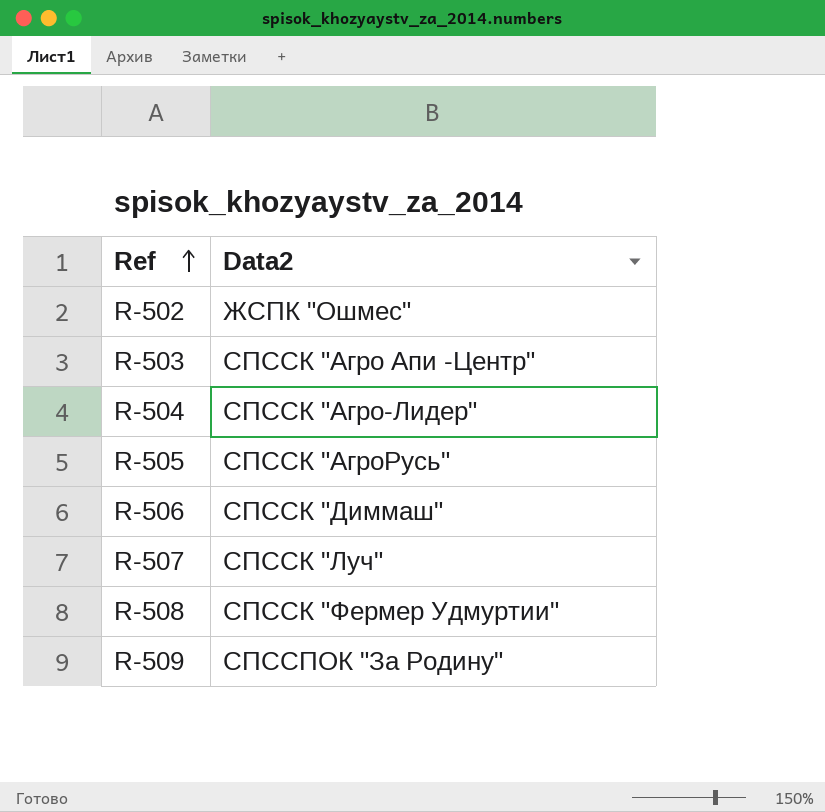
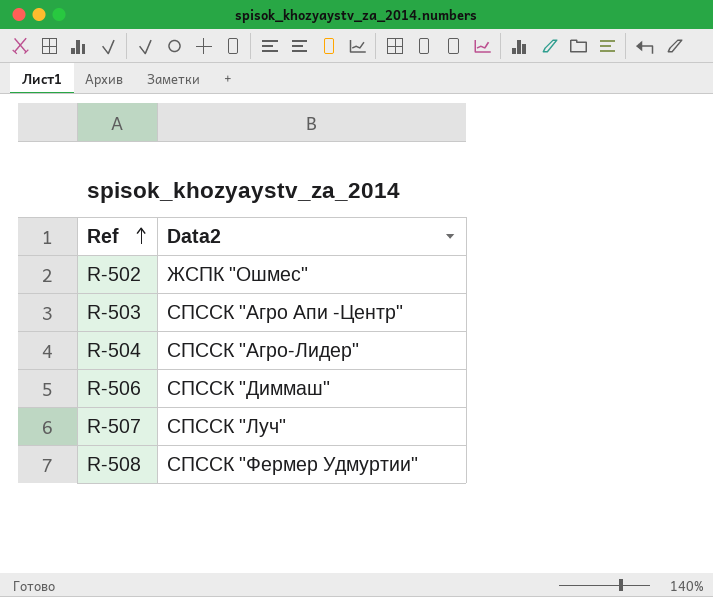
row R-505: СПССК "АгроРусь" -> none
row R-509: СПССПОК "За Родину" -> none

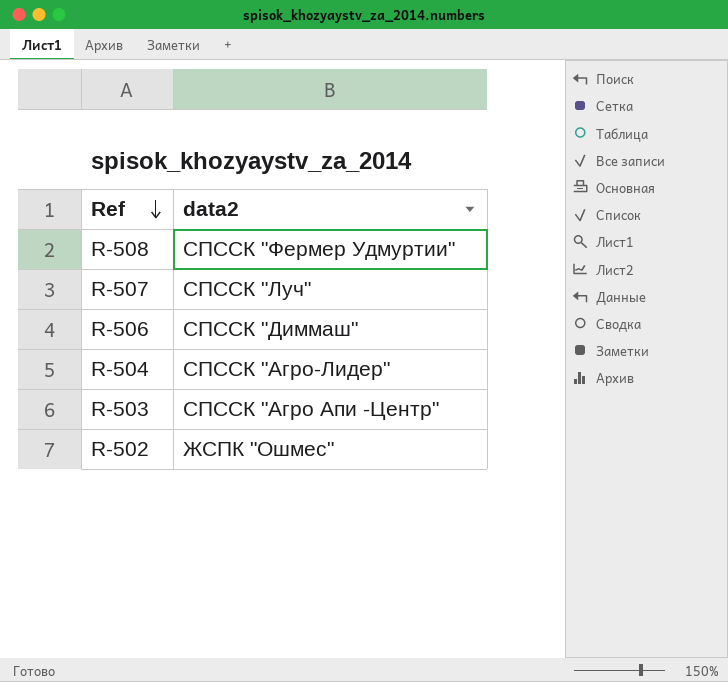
row order: Ref ascending -> Ref descending
column name: Data2 -> data2

